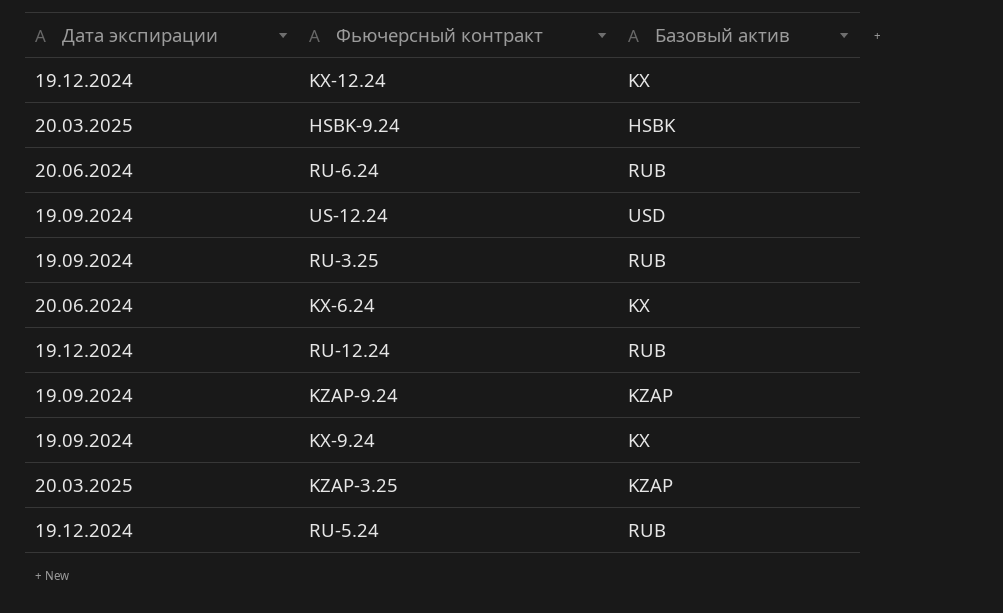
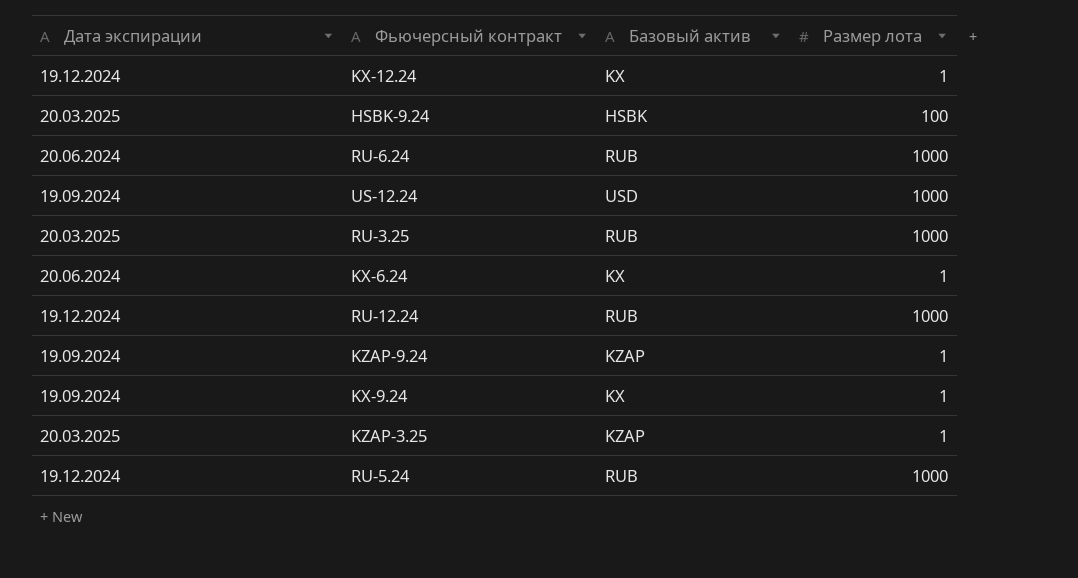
column Размер лота | position: none -> 4
RU-3.25 | Дата экспирации: 19.09.2024 -> 20.03.2025

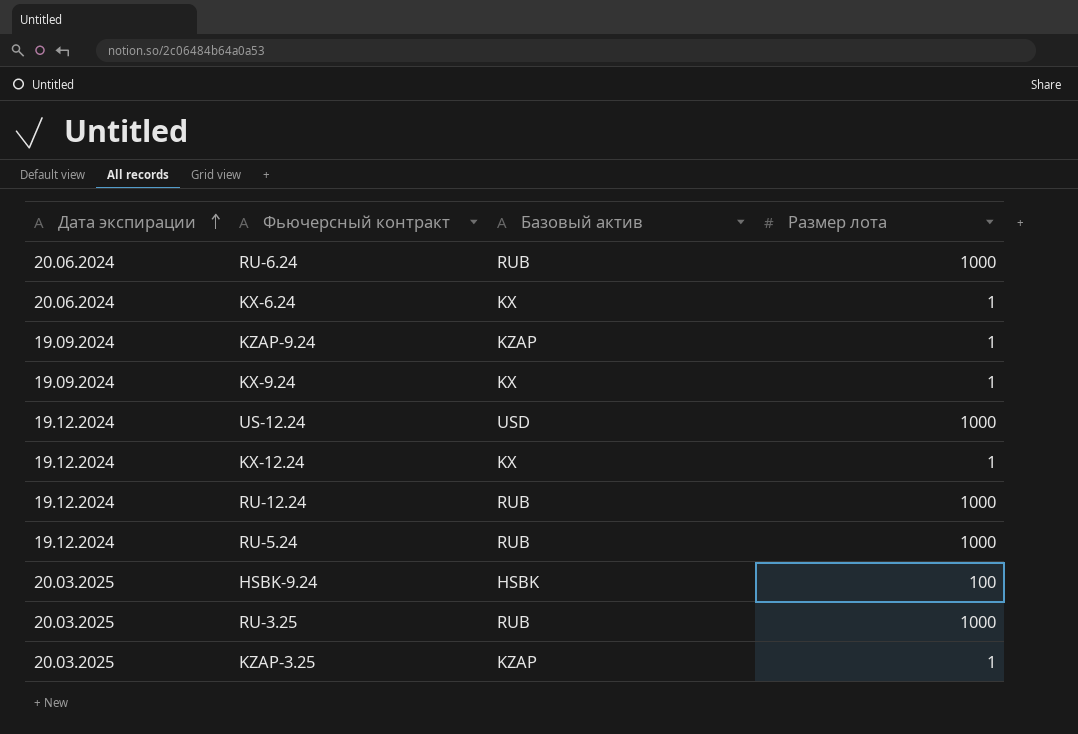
row order: none -> Дата экспирации ascending
US-12.24 | Дата экспирации: 19.09.2024 -> 19.12.2024

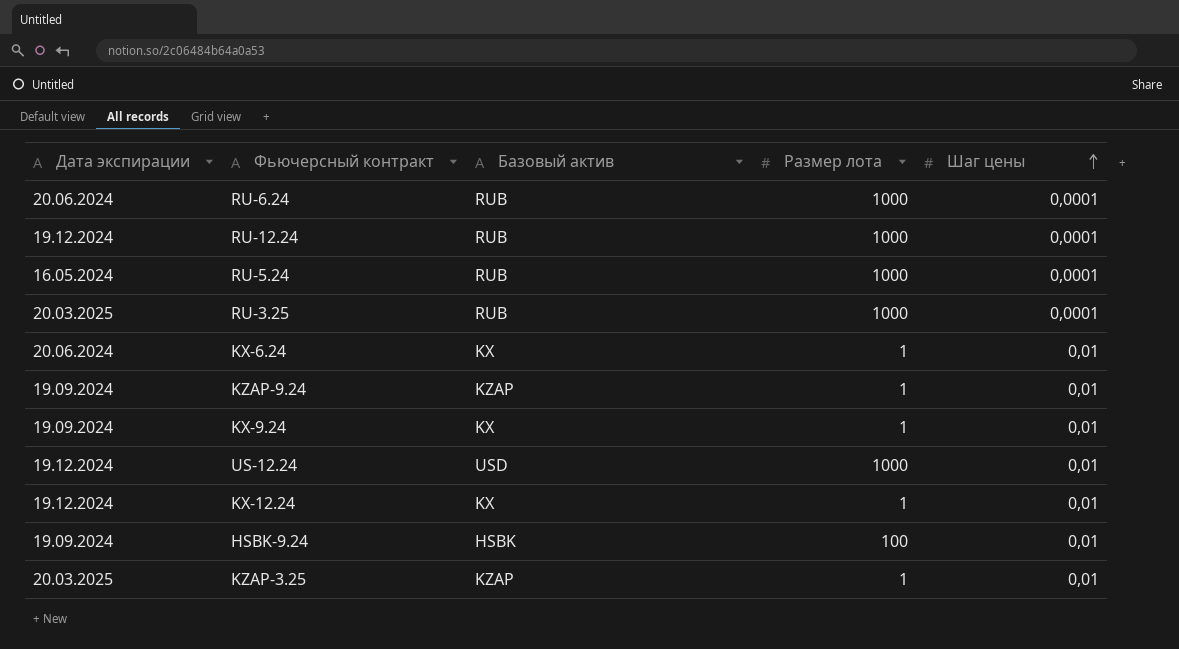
row order: Дата экспирации ascending -> Шаг цены ascending
column Шаг цены | position: none -> 5
RU-5.24 | Дата экспирации: 19.12.2024 -> 16.05.2024
HSBK-9.24 | Дата экспирации: 20.03.2025 -> 19.09.2024

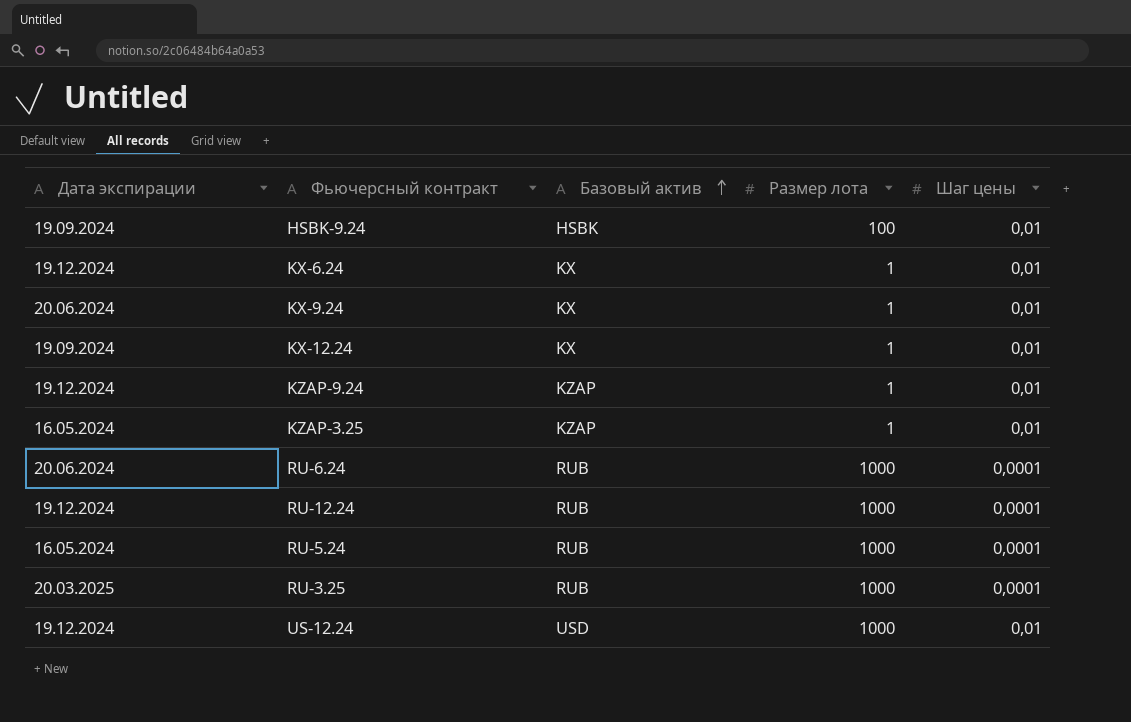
row order: Шаг цены ascending -> Базовый актив ascending
KX-6.24 | Дата экспирации: 20.06.2024 -> 19.12.2024
KX-9.24 | Дата экспирации: 19.09.2024 -> 20.06.2024
KX-12.24 | Дата экспирации: 19.12.2024 -> 19.09.2024
KZAP-9.24 | Дата экспирации: 19.09.2024 -> 19.12.2024
KZAP-3.25 | Дата экспирации: 20.03.2025 -> 16.05.2024

